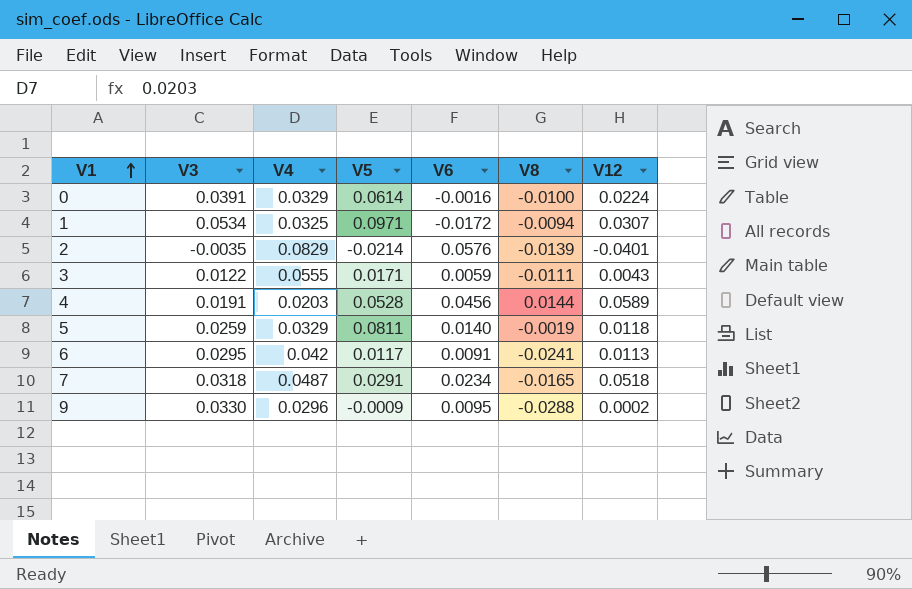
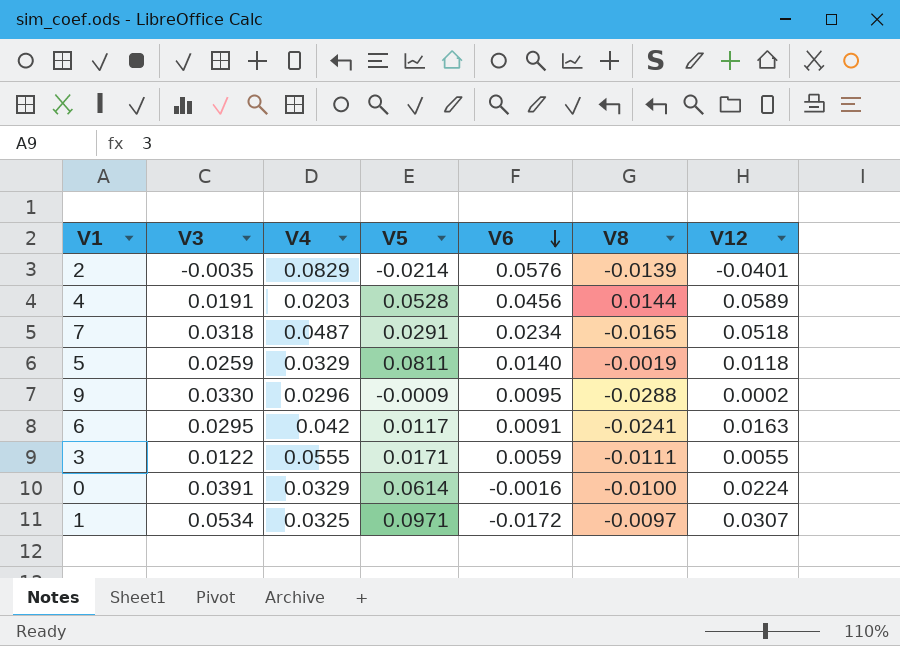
row order: V1 ascending -> V6 descending
6 | V12: 0.0113 -> 0.0163
3 | V12: 0.0043 -> 0.0055
1 | V8: -0.0094 -> -0.0097

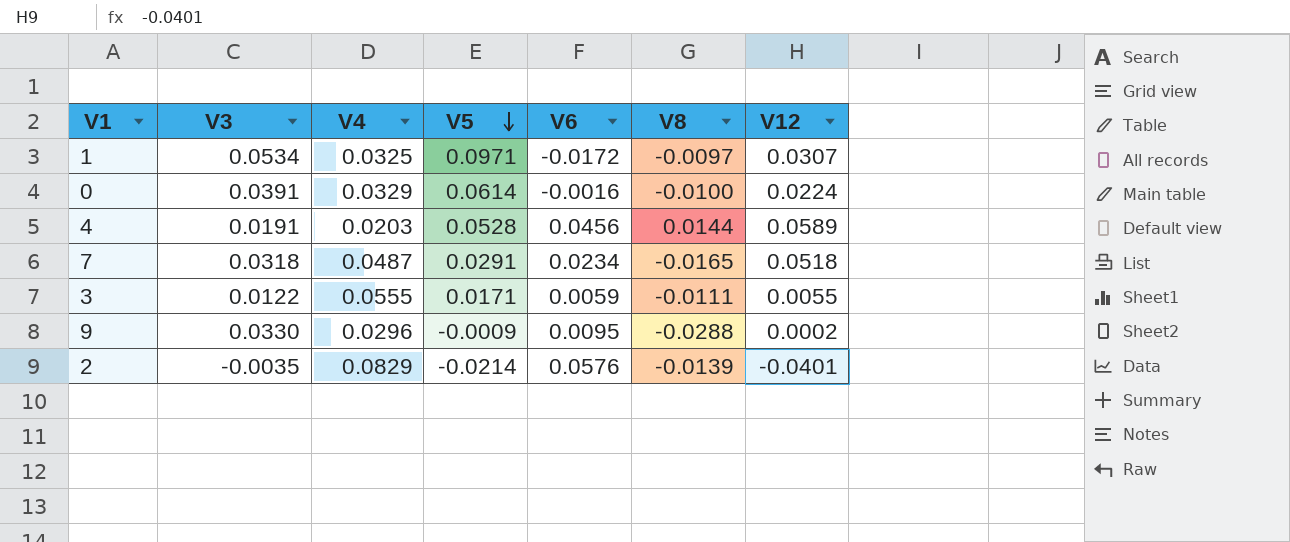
row order: V6 descending -> V5 descending
row 5: 0.0259 | 0.0329 | 0.0811 | 0.0140 | -0.0019 | 0.0118 -> none
row 6: 0.0295 | 0.042 | 0.0117 | 0.0091 | -0.0241 | 0.0163 -> none

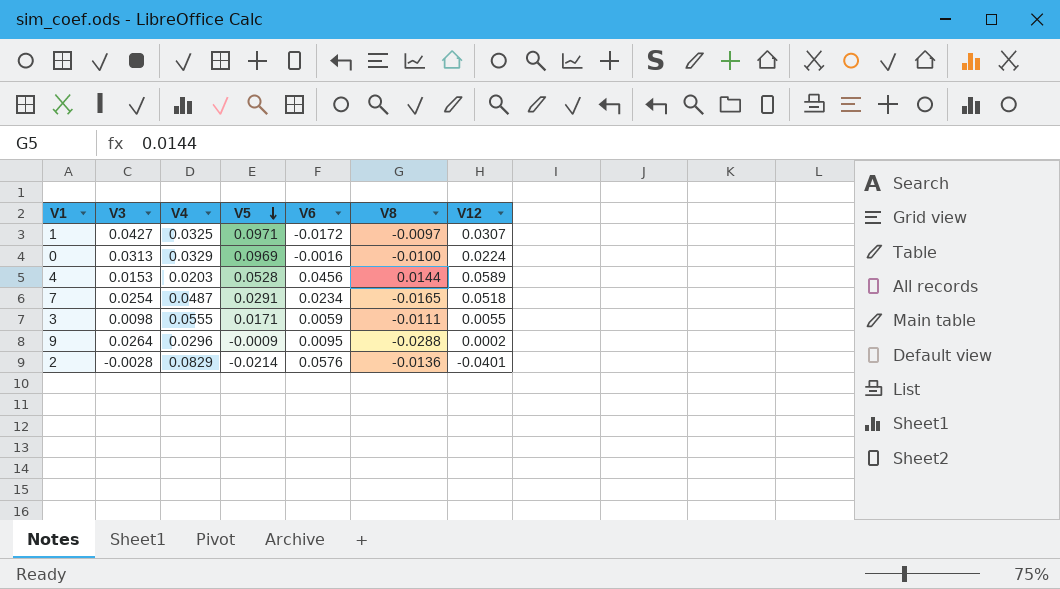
1 | V3: 0.0534 -> 0.0427
0 | V3: 0.0391 -> 0.0313
0 | V5: 0.0614 -> 0.0969
4 | V3: 0.0191 -> 0.0153
7 | V3: 0.0318 -> 0.0254
3 | V3: 0.0122 -> 0.0098
9 | V3: 0.0330 -> 0.0264
2 | V3: -0.0035 -> -0.0028
2 | V8: -0.0139 -> -0.0136

